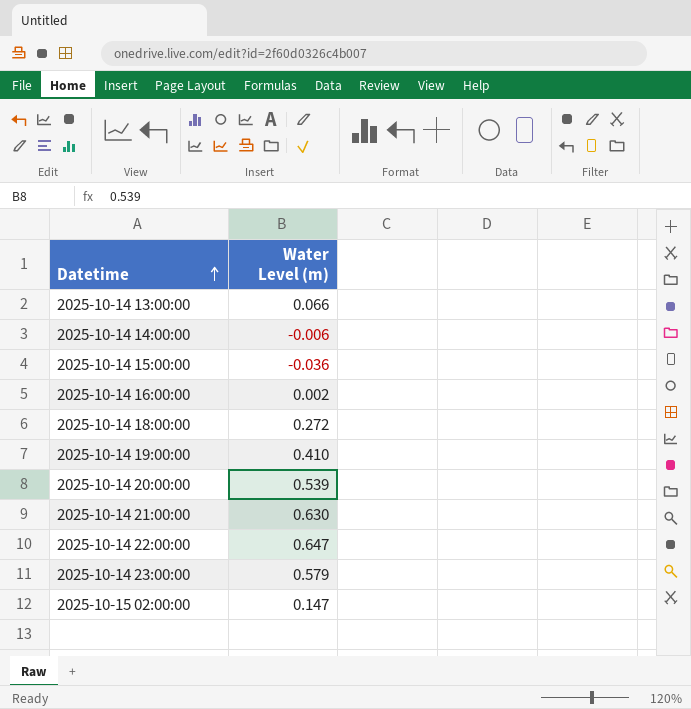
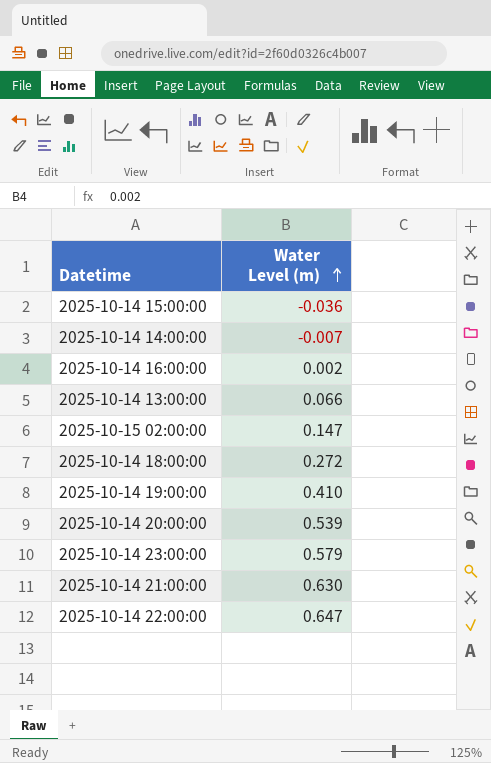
row order: Datetime ascending -> Water Level (m) ascending
2025-10-14 14:00:00 | Water Level (m): -0.006 -> -0.007

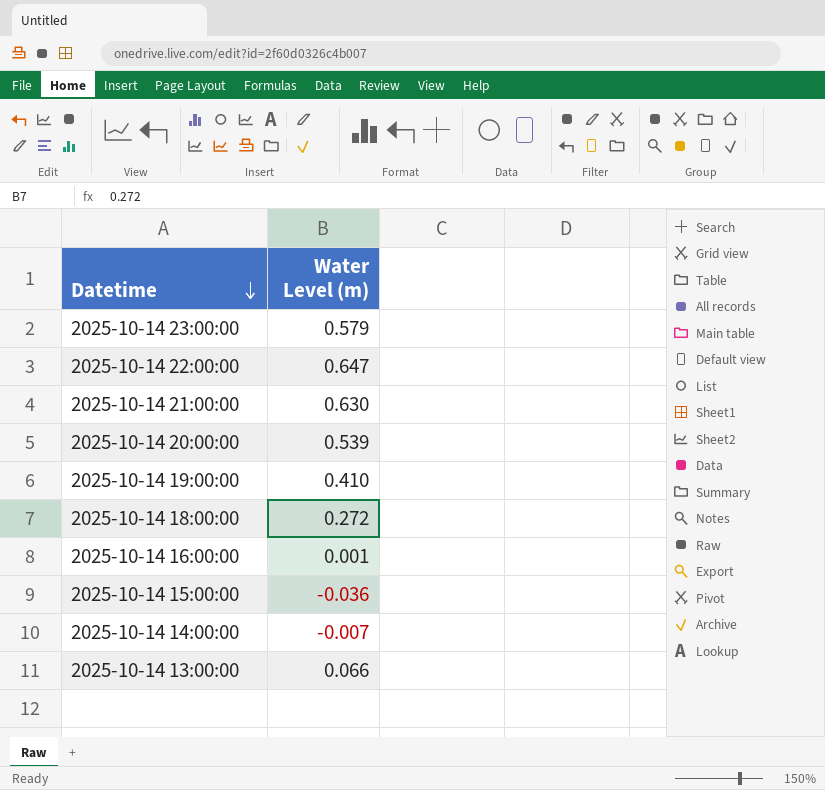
row order: Water Level (m) ascending -> Datetime descending
row 2025-10-15 02:00:00: 0.147 -> none
2025-10-14 16:00:00 | Water Level (m): 0.002 -> 0.001

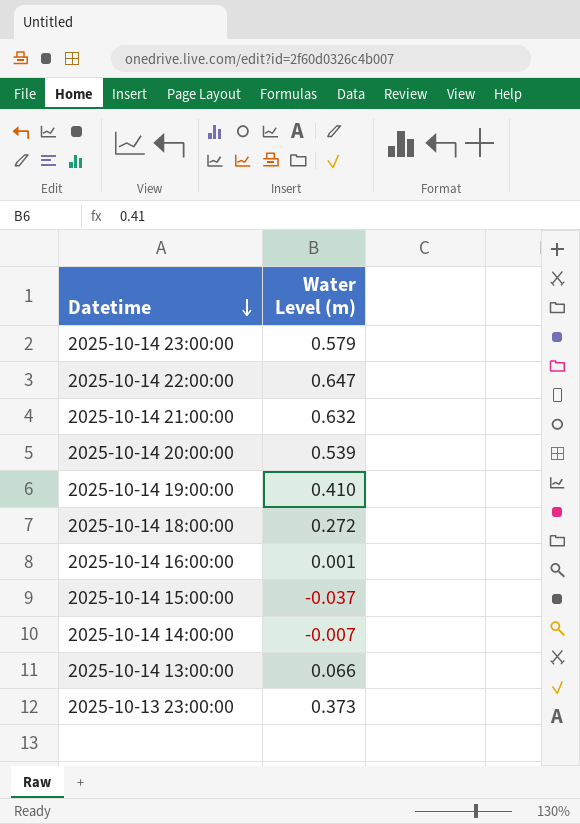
2025-10-14 21:00:00 | Water Level (m): 0.630 -> 0.632
2025-10-14 15:00:00 | Water Level (m): -0.036 -> -0.037
row 2025-10-13 23:00:00: none -> 0.373

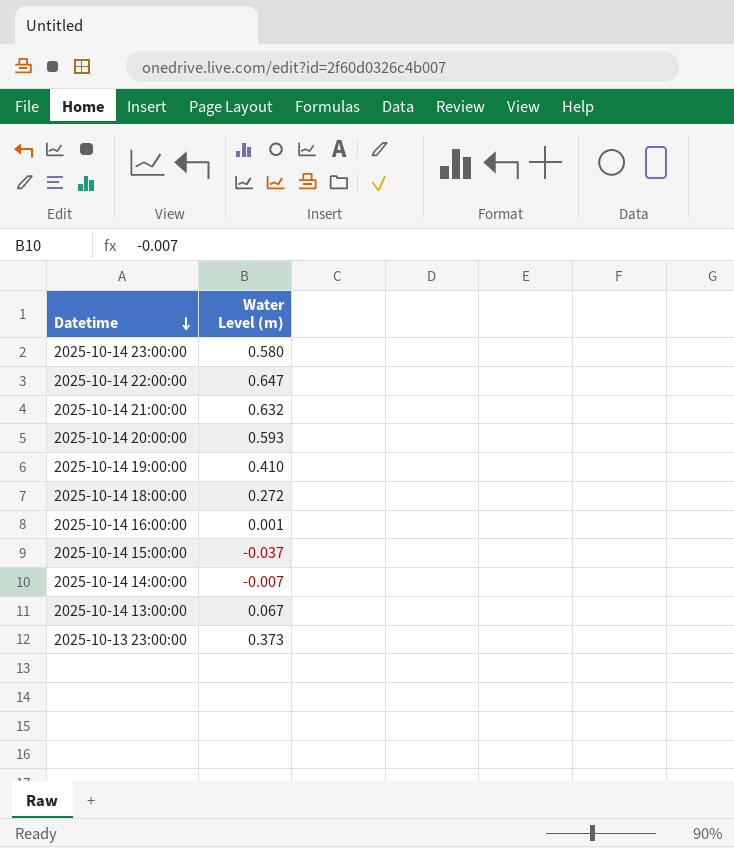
2025-10-14 23:00:00 | Water Level (m): 0.579 -> 0.580
2025-10-14 20:00:00 | Water Level (m): 0.539 -> 0.593
2025-10-14 13:00:00 | Water Level (m): 0.066 -> 0.067

